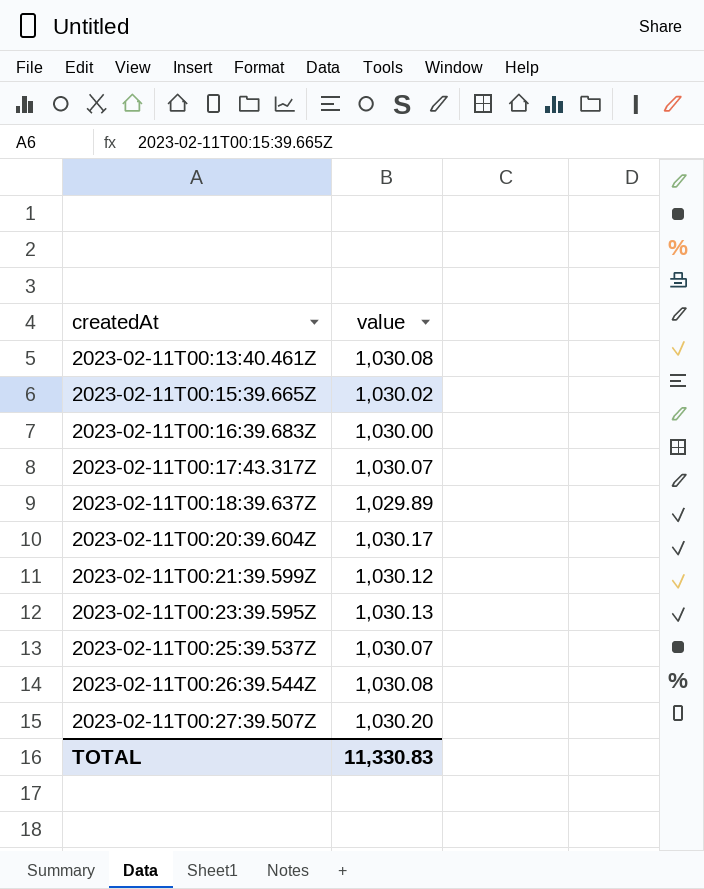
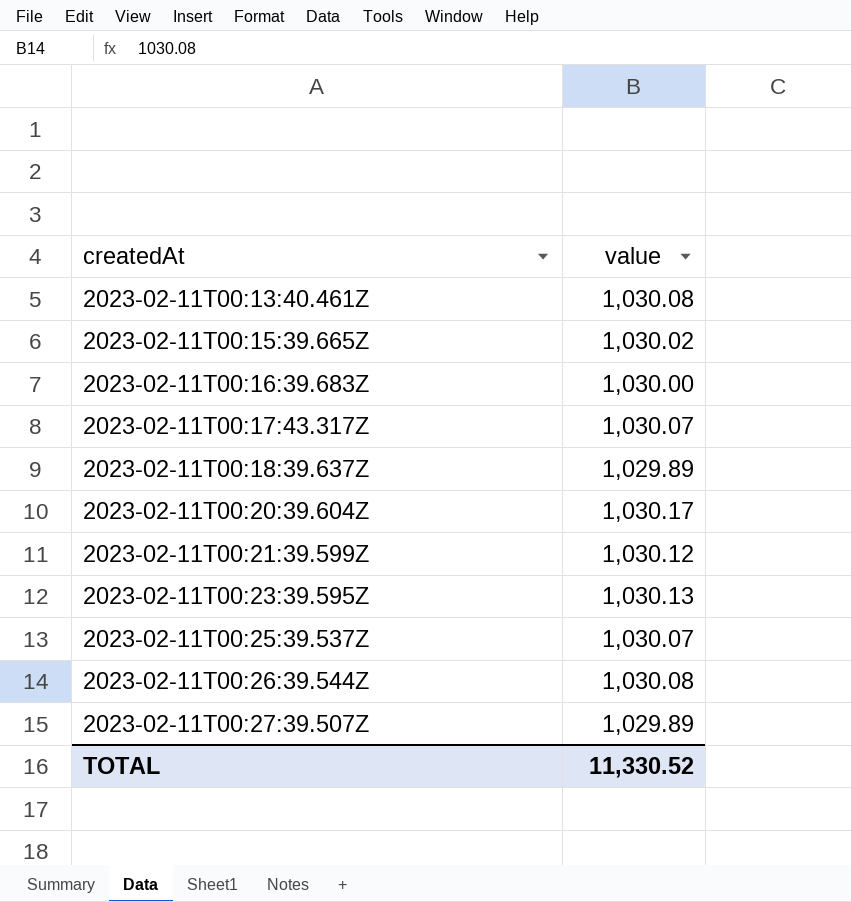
2023-02-11T00:27:39.507Z | value: 1,030.20 -> 1,029.89
TOTAL | value: 11,330.83 -> 11,330.52

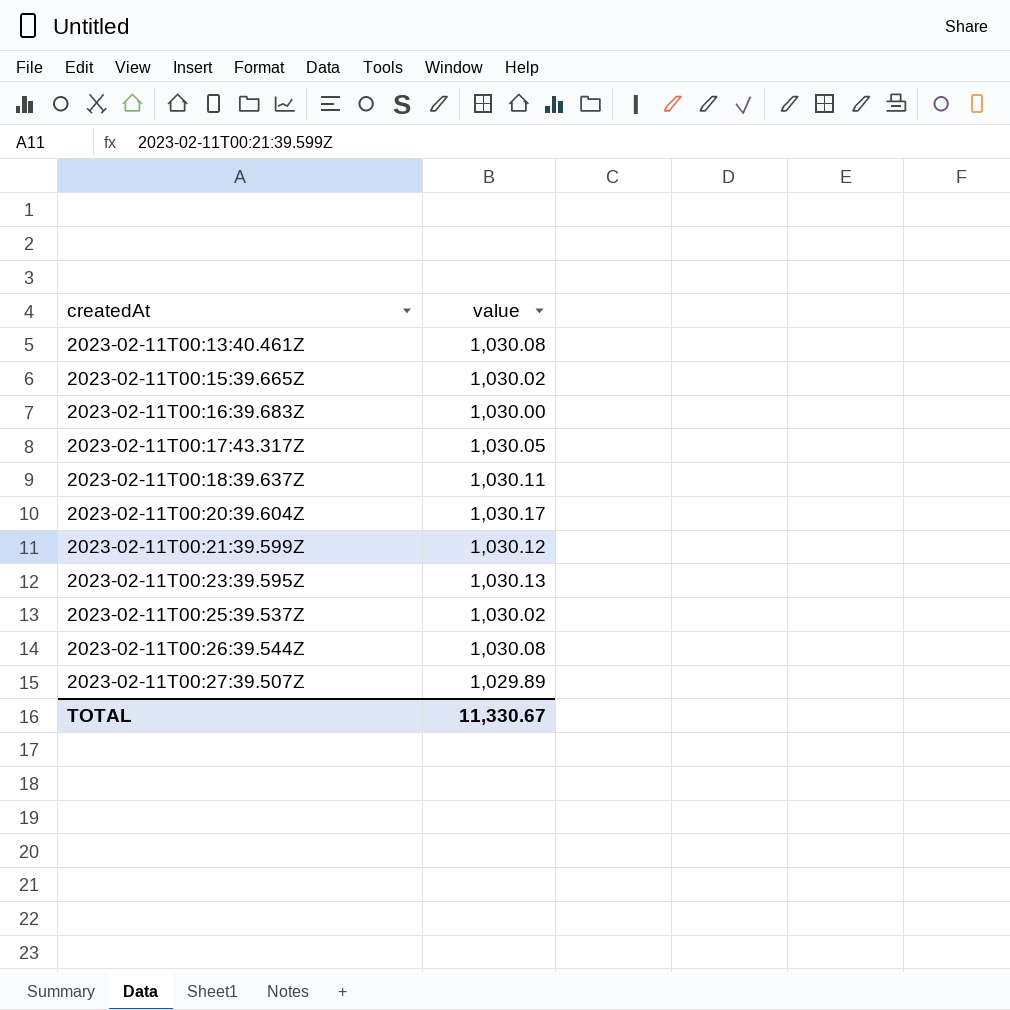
2023-02-11T00:17:43.317Z | value: 1,030.07 -> 1,030.05
2023-02-11T00:18:39.637Z | value: 1,029.89 -> 1,030.11
2023-02-11T00:25:39.537Z | value: 1,030.07 -> 1,030.02
TOTAL | value: 11,330.52 -> 11,330.67

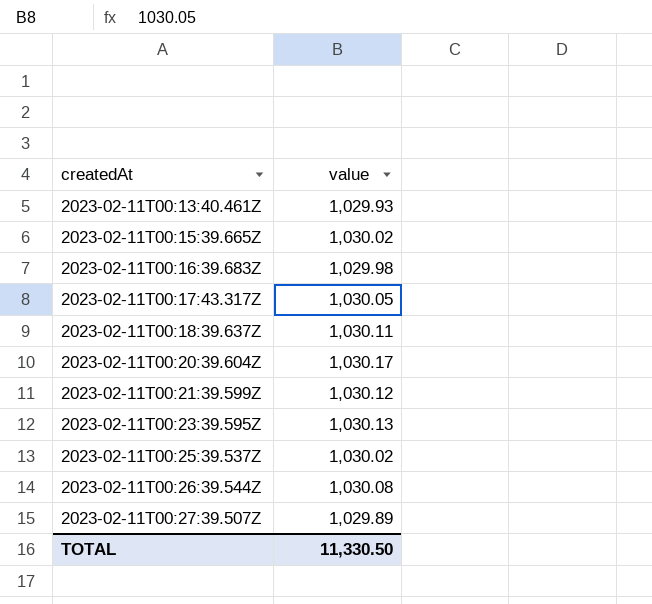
2023-02-11T00:13:40.461Z | value: 1,030.08 -> 1,029.93
2023-02-11T00:16:39.683Z | value: 1,030.00 -> 1,029.98
TOTAL | value: 11,330.67 -> 11,330.50

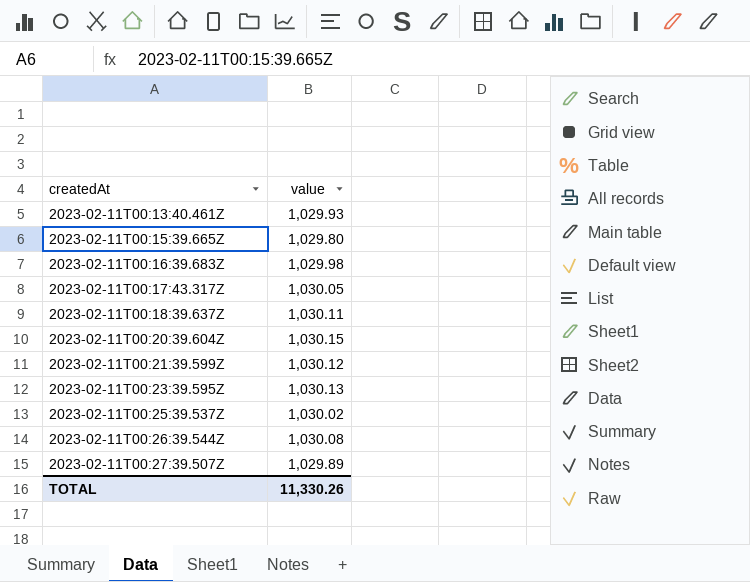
2023-02-11T00:15:39.665Z | value: 1,030.02 -> 1,029.80
2023-02-11T00:20:39.604Z | value: 1,030.17 -> 1,030.15
TOTAL | value: 11,330.50 -> 11,330.26

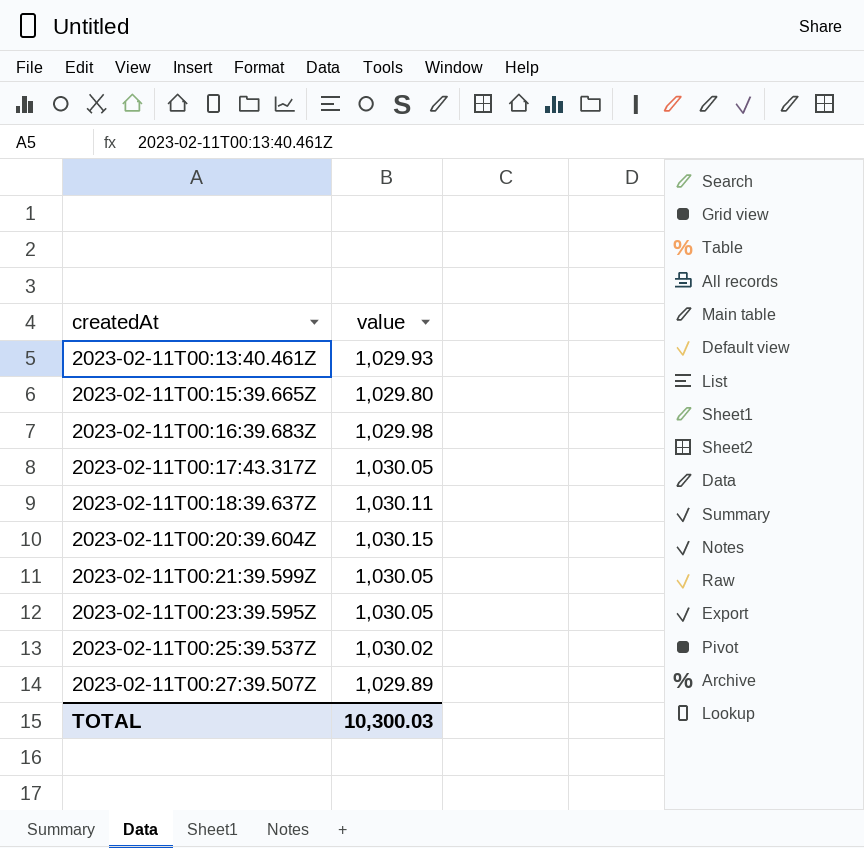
row 2023-02-11T00:26:39.544Z: 1,030.08 -> none
2023-02-11T00:21:39.599Z | value: 1,030.12 -> 1,030.05
2023-02-11T00:23:39.595Z | value: 1,030.13 -> 1,030.05
TOTAL | value: 11,330.26 -> 10,300.03

